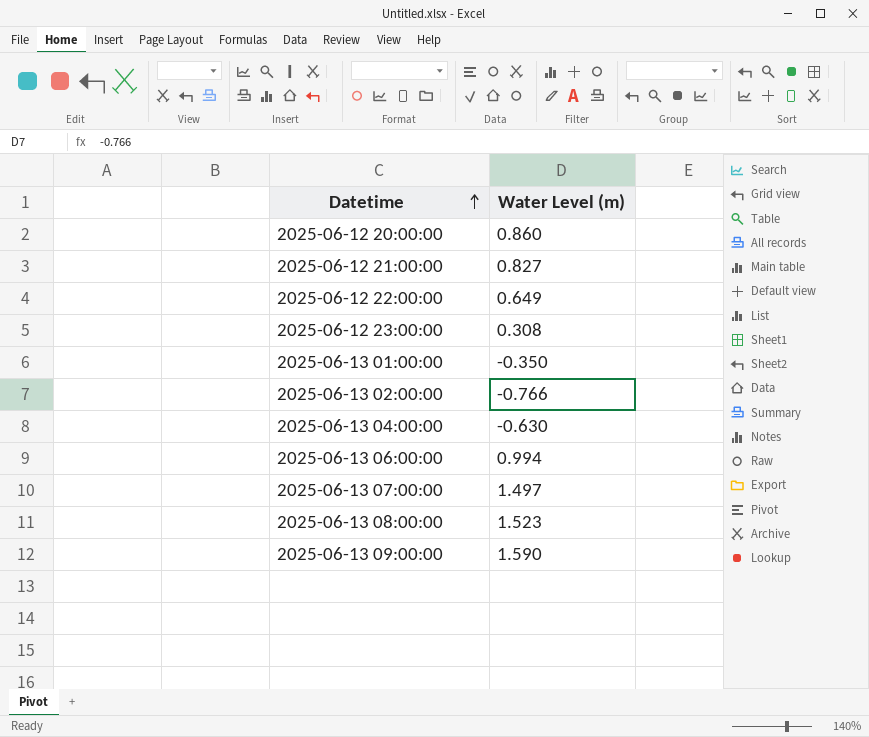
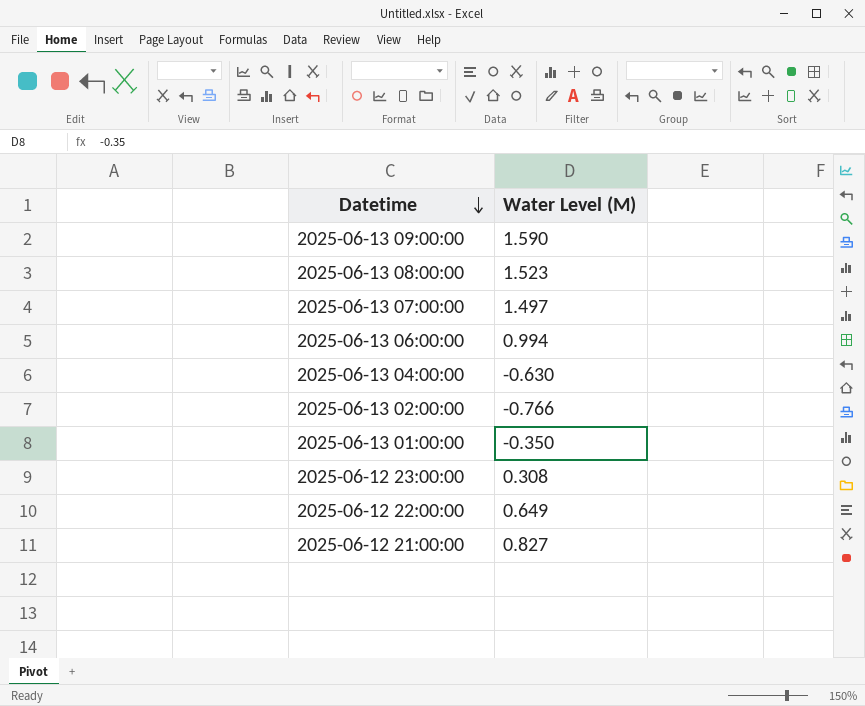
row order: Datetime ascending -> Datetime descending
column name: Water Level (m) -> Water Level (M)
row 2025-06-12 20:00:00: 0.860 -> none

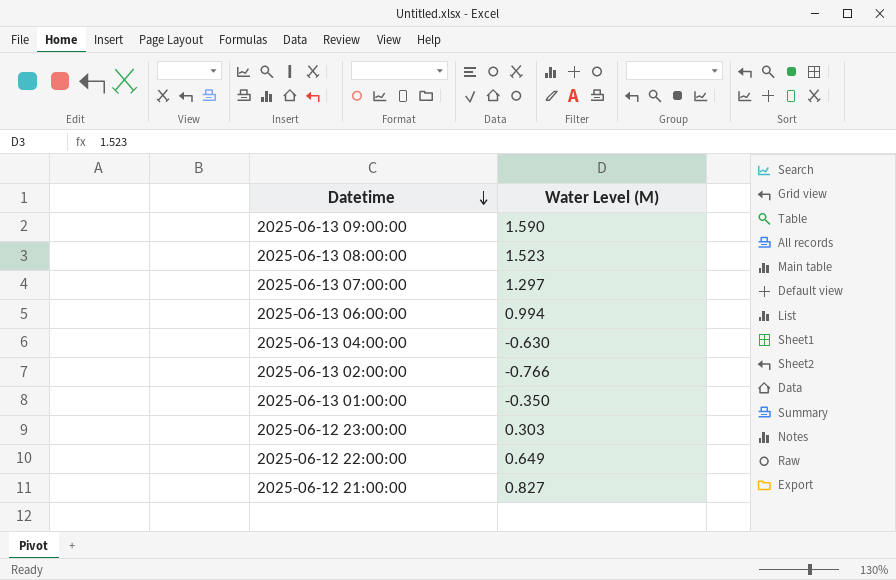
2025-06-13 07:00:00 | Water Level (M): 1.497 -> 1.297
2025-06-12 23:00:00 | Water Level (M): 0.308 -> 0.303

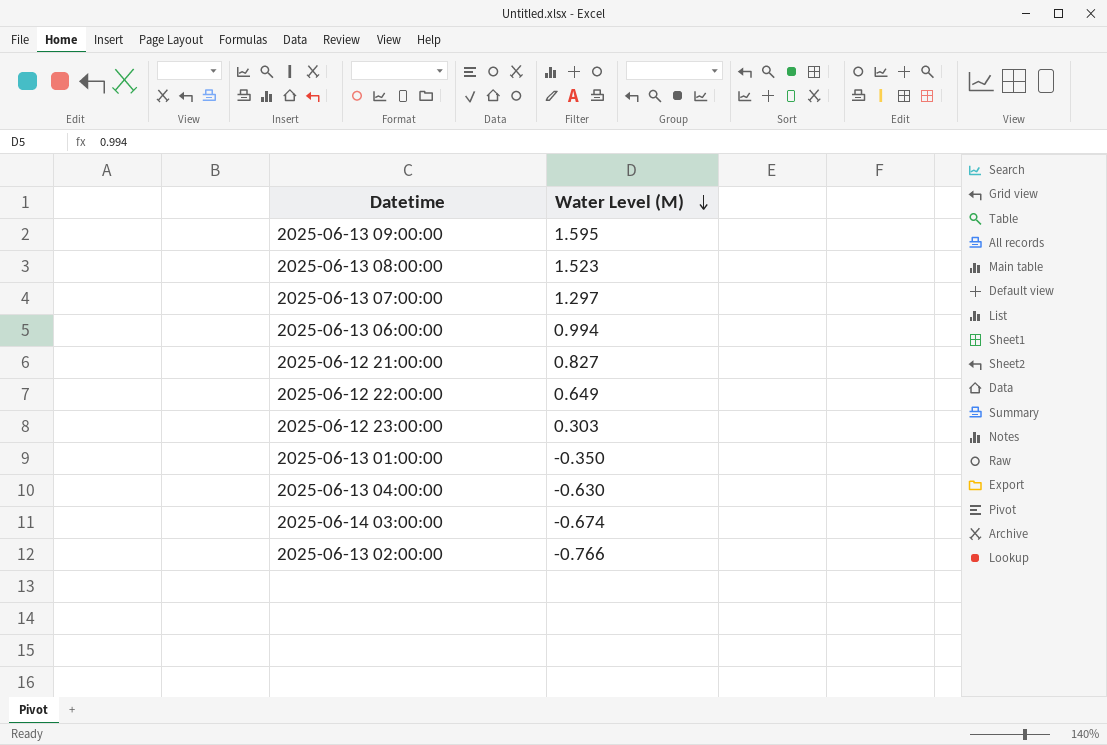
row order: Datetime descending -> Water Level (M) descending
2025-06-13 09:00:00 | Water Level (M): 1.590 -> 1.595
row 2025-06-14 03:00:00: none -> -0.674

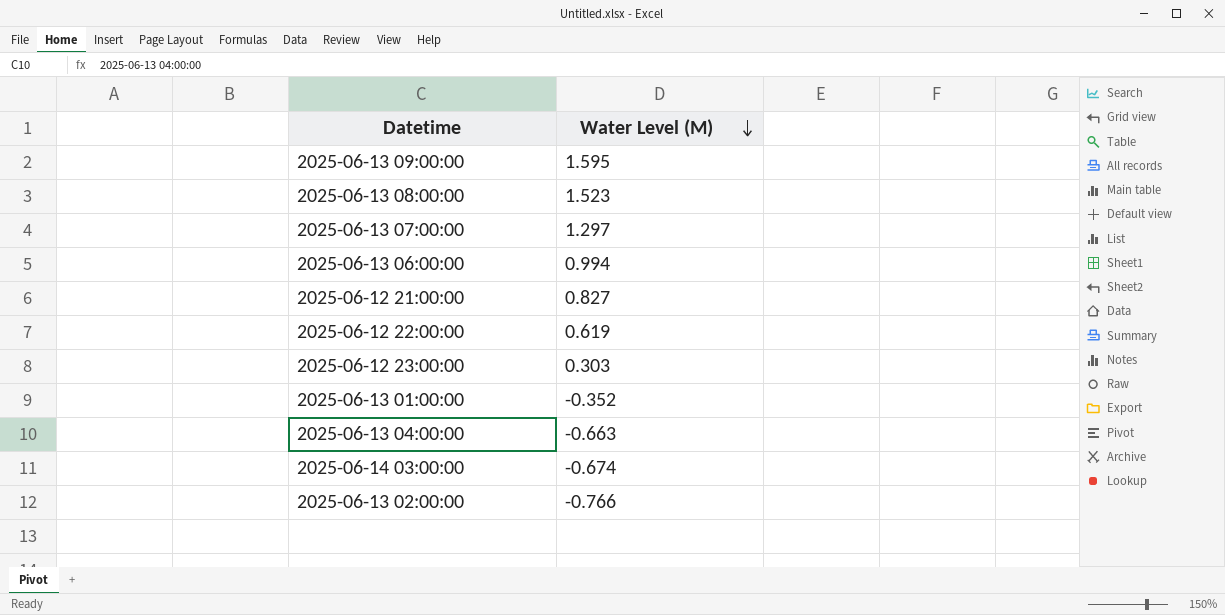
2025-06-12 22:00:00 | Water Level (M): 0.649 -> 0.619
2025-06-13 01:00:00 | Water Level (M): -0.350 -> -0.352
2025-06-13 04:00:00 | Water Level (M): -0.630 -> -0.663

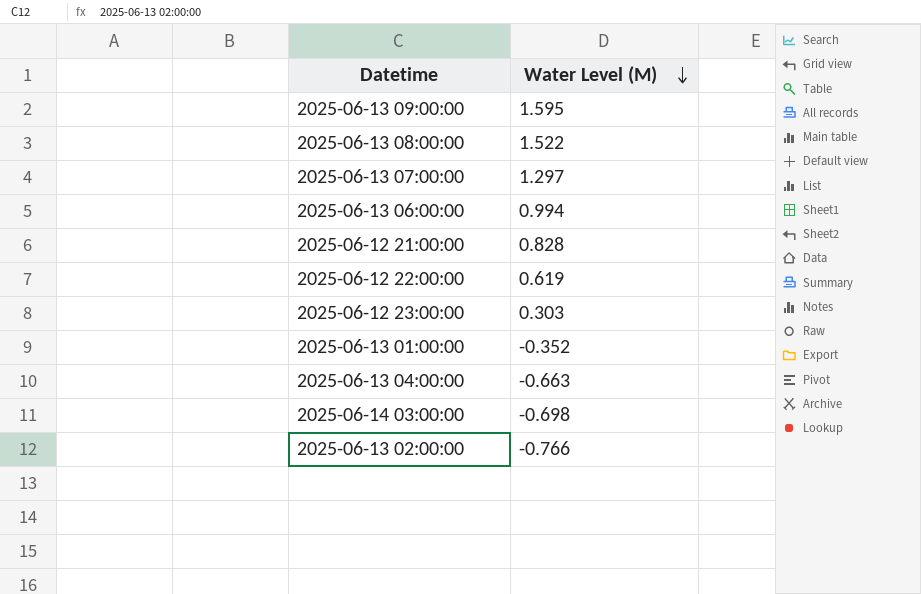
2025-06-13 08:00:00 | Water Level (M): 1.523 -> 1.522
2025-06-12 21:00:00 | Water Level (M): 0.827 -> 0.828
2025-06-14 03:00:00 | Water Level (M): -0.674 -> -0.698

